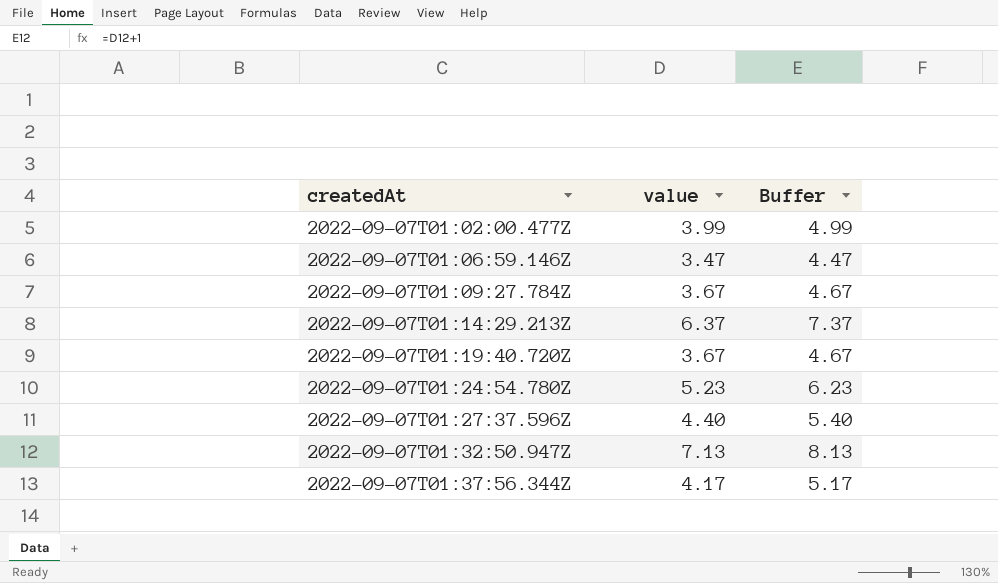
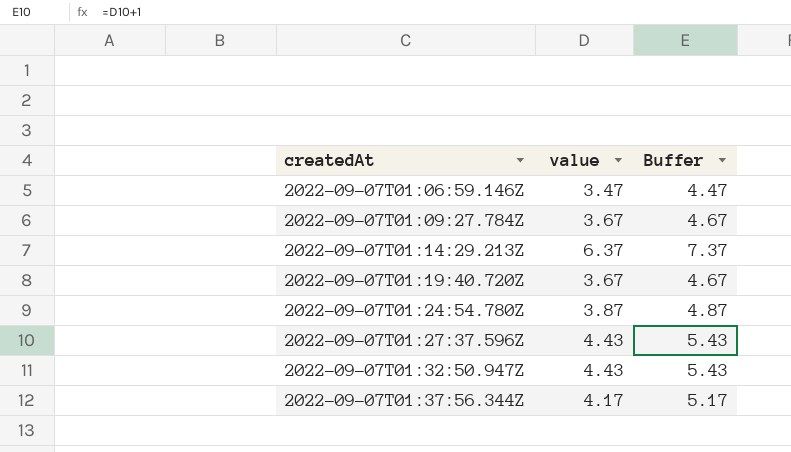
row 2022-09-07T01:02:00.477Z: 3.99 | 4.99 -> none
2022-09-07T01:24:54.780Z | value: 5.23 -> 3.87
2022-09-07T01:24:54.780Z | Buffer: 6.23 -> 4.87
2022-09-07T01:27:37.596Z | value: 4.40 -> 4.43
2022-09-07T01:27:37.596Z | Buffer: 5.40 -> 5.43
2022-09-07T01:32:50.947Z | value: 7.13 -> 4.43
2022-09-07T01:32:50.947Z | Buffer: 8.13 -> 5.43

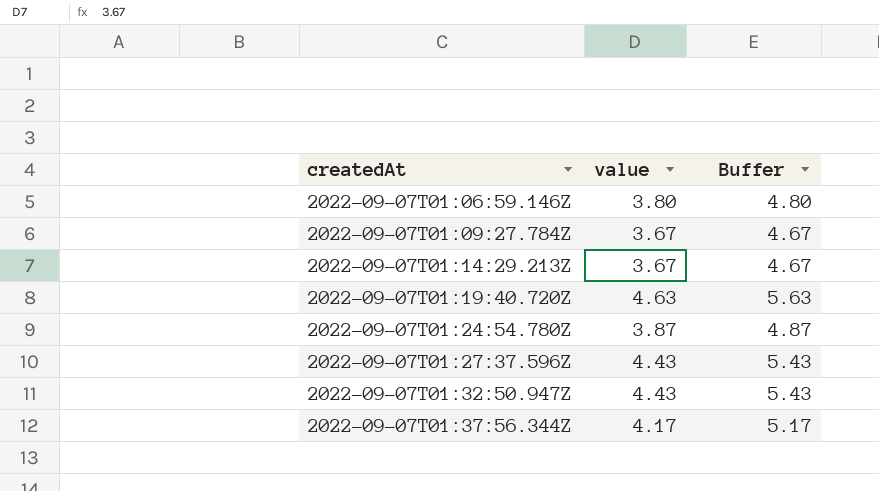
2022-09-07T01:06:59.146Z | value: 3.47 -> 3.80
2022-09-07T01:06:59.146Z | Buffer: 4.47 -> 4.80
2022-09-07T01:14:29.213Z | value: 6.37 -> 3.67
2022-09-07T01:14:29.213Z | Buffer: 7.37 -> 4.67
2022-09-07T01:19:40.720Z | value: 3.67 -> 4.63
2022-09-07T01:19:40.720Z | Buffer: 4.67 -> 5.63

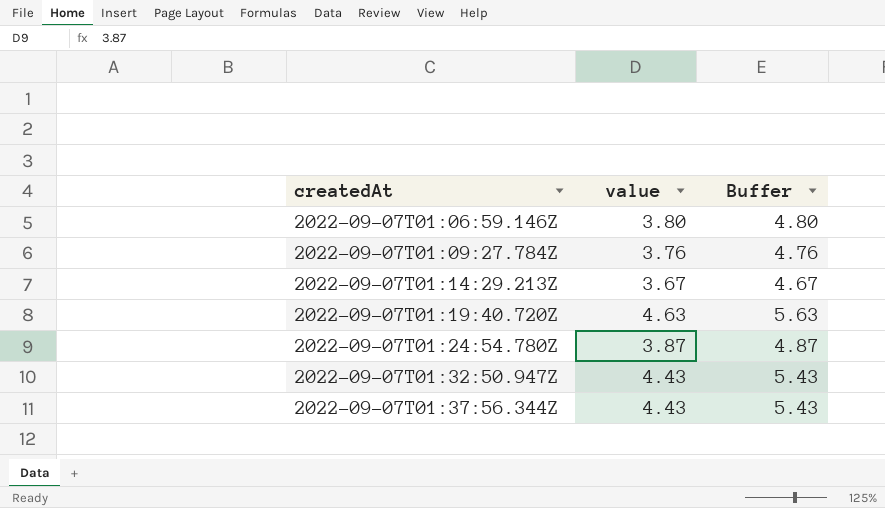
row 2022-09-07T01:27:37.596Z: 4.43 | 5.43 -> none
2022-09-07T01:09:27.784Z | value: 3.67 -> 3.76
2022-09-07T01:09:27.784Z | Buffer: 4.67 -> 4.76
2022-09-07T01:37:56.344Z | value: 4.17 -> 4.43
2022-09-07T01:37:56.344Z | Buffer: 5.17 -> 5.43

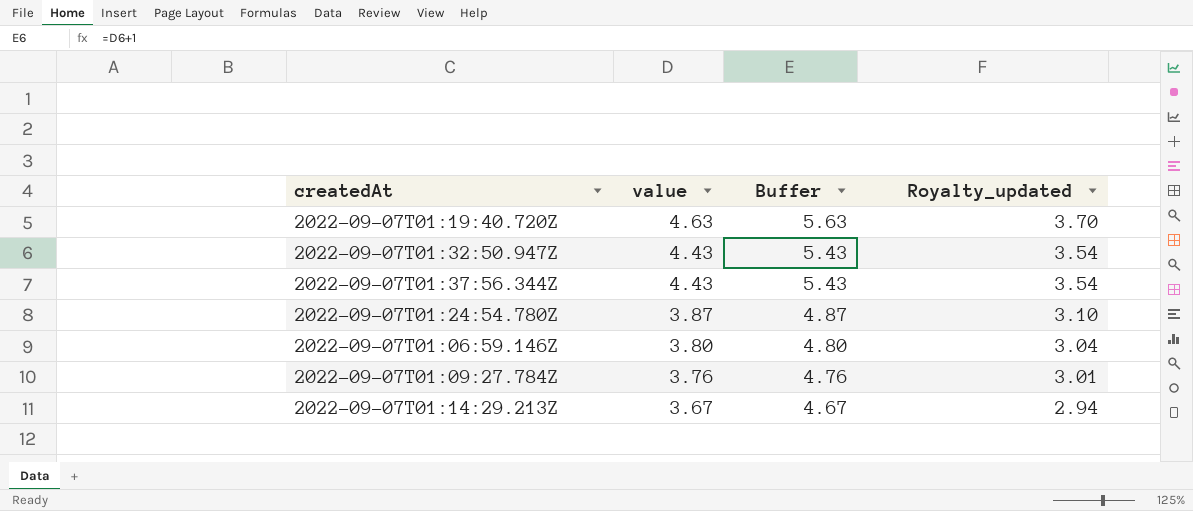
row order: createdAt ascending -> value descending
column Royalty_updated | formula: none -> [value] * 0.8

